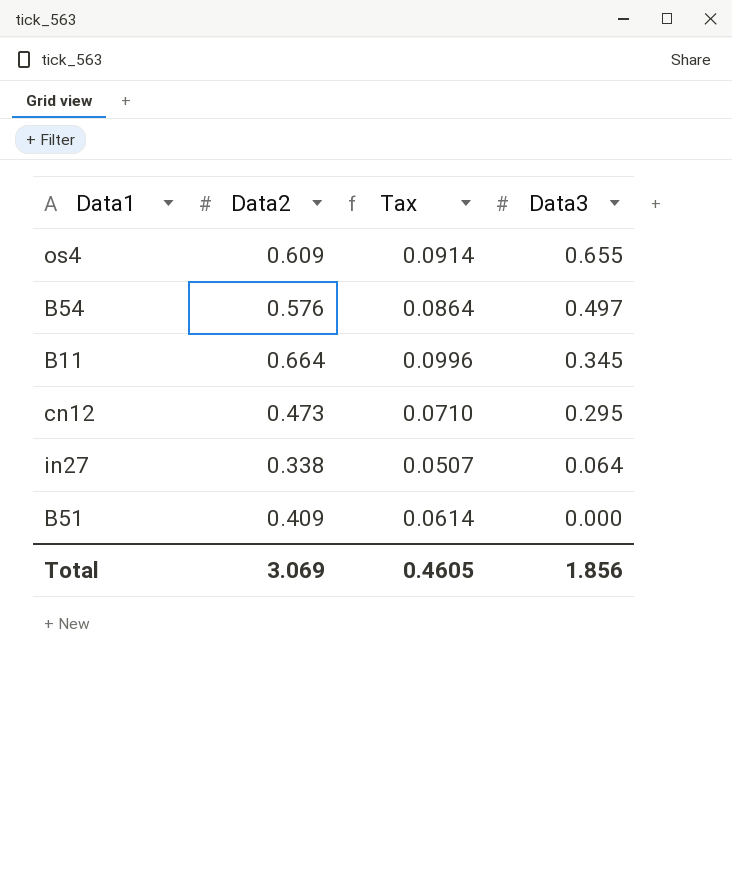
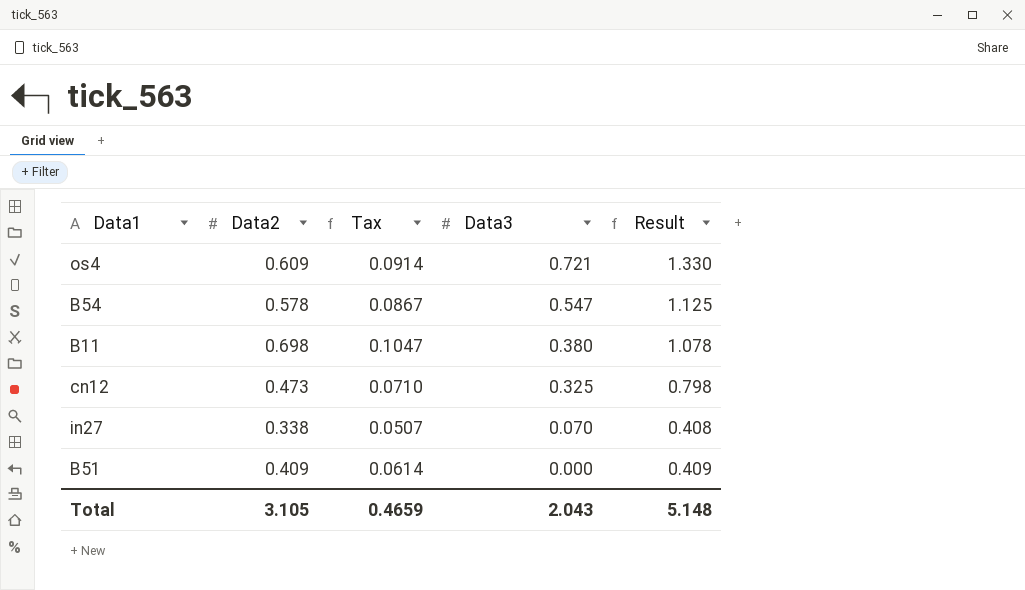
column Result | formula: none -> [Data2] + [Data3]
os4 | Data3: 0.655 -> 0.721
B54 | Data2: 0.576 -> 0.578
B54 | Tax: 0.0864 -> 0.0867
B54 | Data3: 0.497 -> 0.547
B11 | Data2: 0.664 -> 0.698
B11 | Tax: 0.0996 -> 0.1047
B11 | Data3: 0.345 -> 0.380
cn12 | Data3: 0.295 -> 0.325
in27 | Data3: 0.064 -> 0.070
Total | Data2: 3.069 -> 3.105
Total | Tax: 0.4605 -> 0.4659
Total | Data3: 1.856 -> 2.043

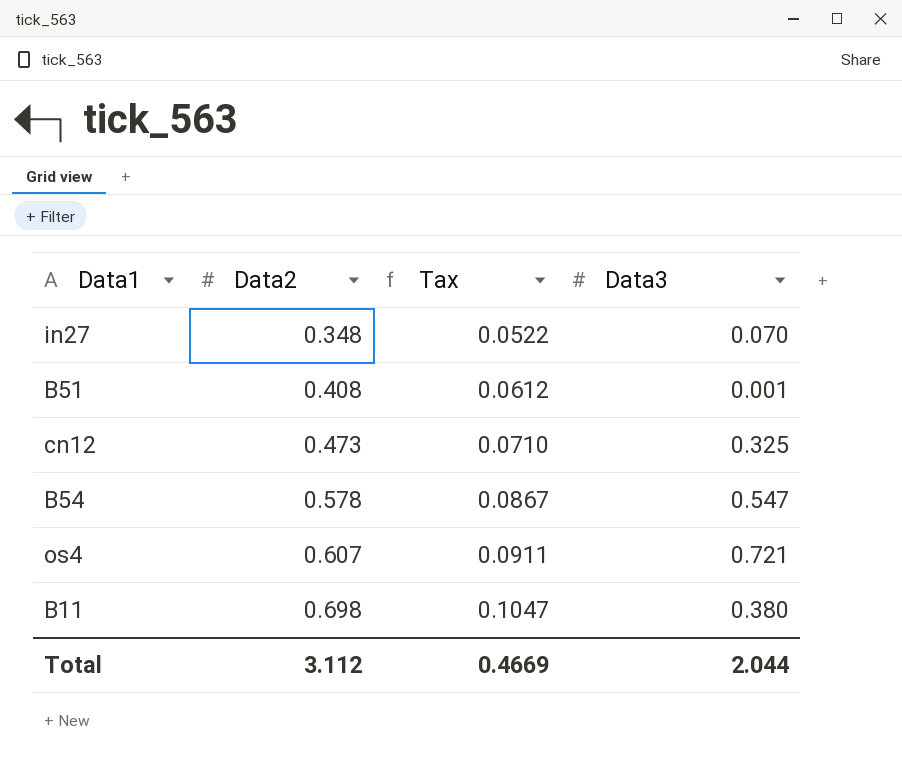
row order: Data3 descending -> Data2 ascending
column Result | formula: [Data2] + [Data3] -> none
in27 | Data2: 0.338 -> 0.348
in27 | Tax: 0.0507 -> 0.0522
B51 | Data2: 0.409 -> 0.408
B51 | Tax: 0.0614 -> 0.0612
B51 | Data3: 0.000 -> 0.001
os4 | Data2: 0.609 -> 0.607
os4 | Tax: 0.0914 -> 0.0911
Total | Data2: 3.105 -> 3.112
Total | Tax: 0.4659 -> 0.4669
Total | Data3: 2.043 -> 2.044

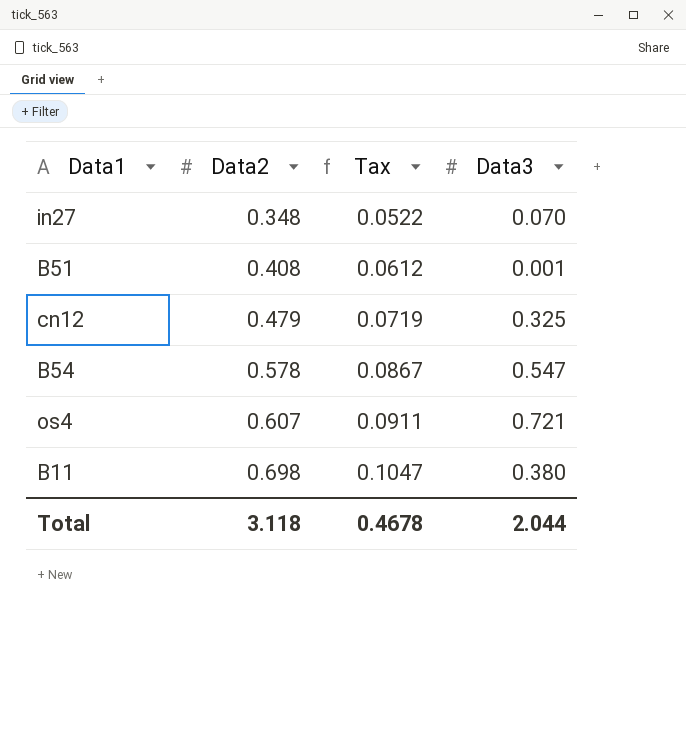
cn12 | Data2: 0.473 -> 0.479
cn12 | Tax: 0.0710 -> 0.0719
Total | Data2: 3.112 -> 3.118
Total | Tax: 0.4669 -> 0.4678

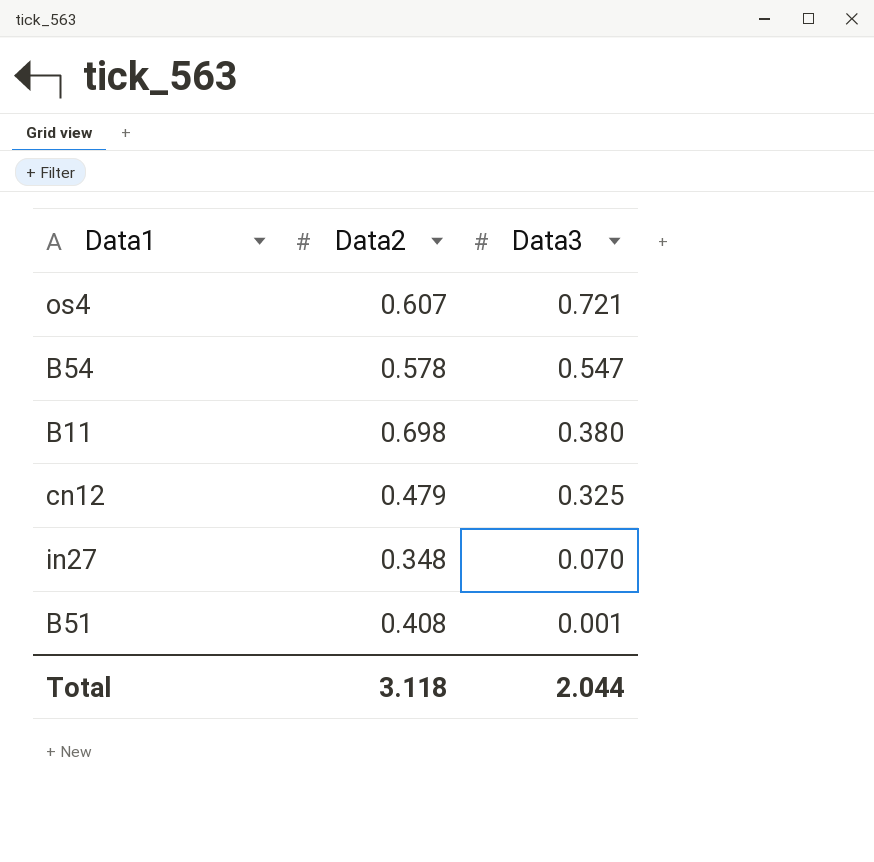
row order: Data2 ascending -> Data3 descending
column Tax | formula: [Data2] * 0.15 -> none

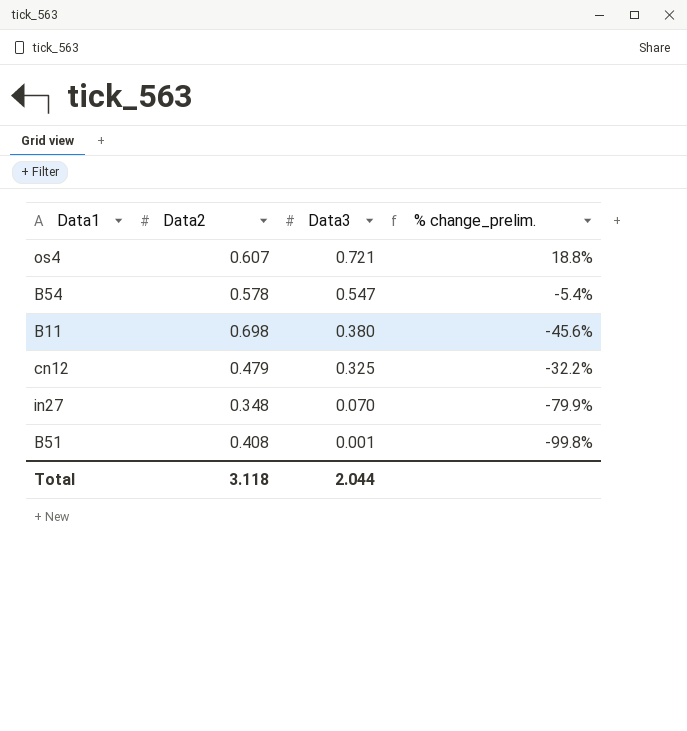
column % change_prelim. | formula: none -> ([Data3] - [Data2]) / [Data2]

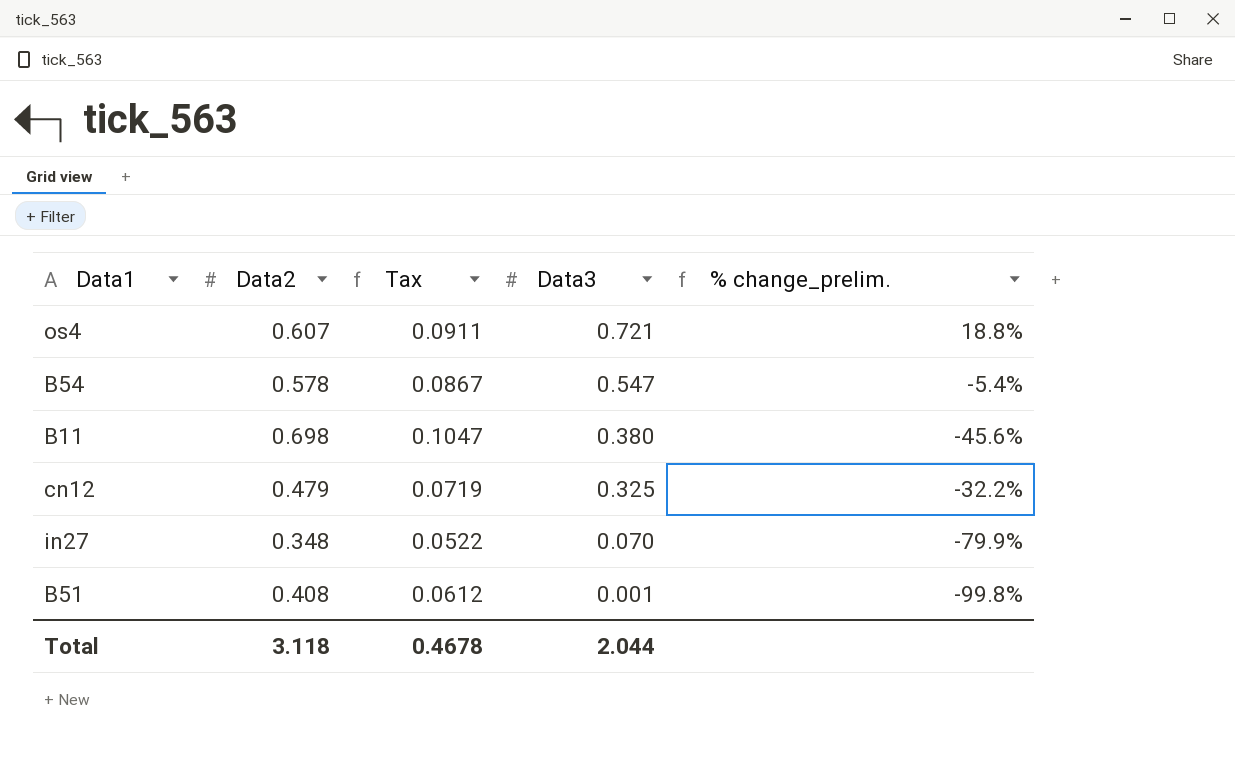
column Tax | formula: none -> [Data2] * 0.15

